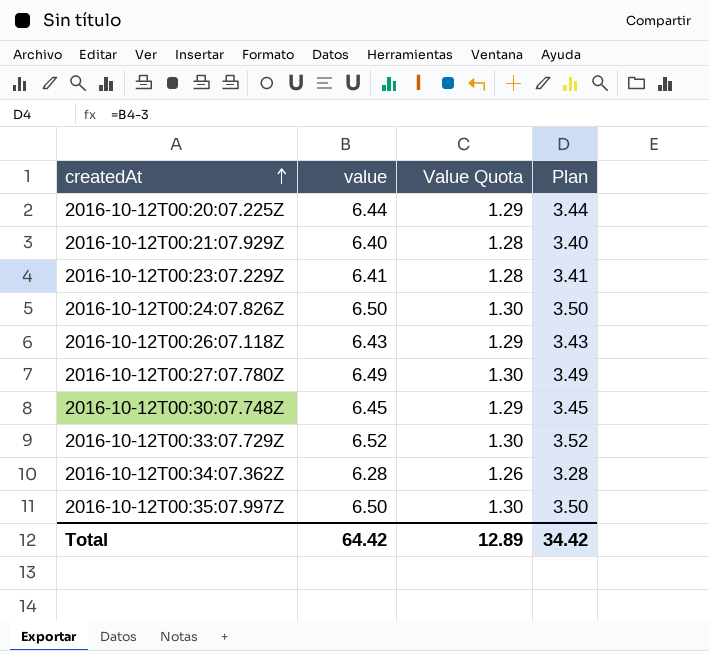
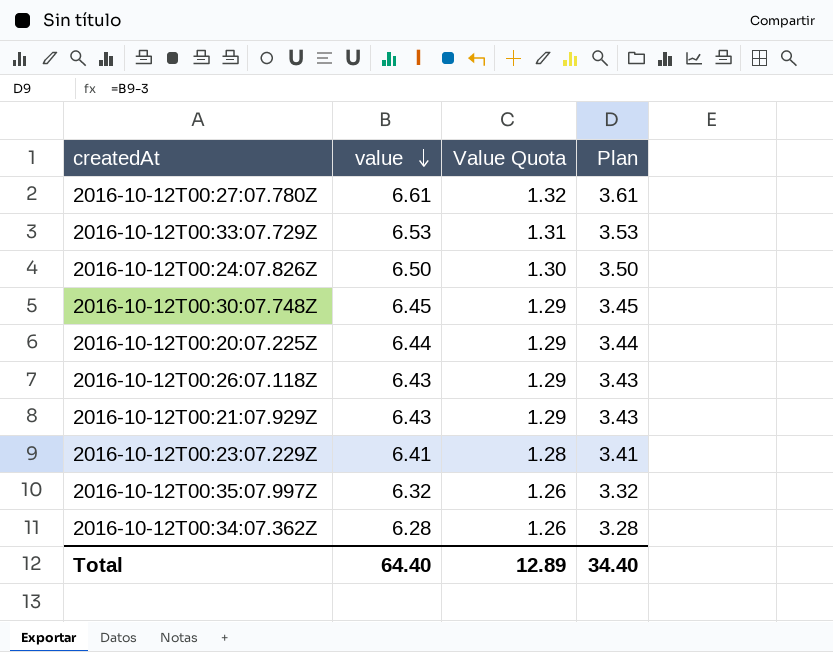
row order: createdAt ascending -> value descending
2016-10-12T00:27:07.780Z | value: 6.49 -> 6.61
2016-10-12T00:27:07.780Z | Value Quota: 1.30 -> 1.32
2016-10-12T00:27:07.780Z | Plan: 3.49 -> 3.61
2016-10-12T00:33:07.729Z | value: 6.52 -> 6.53
2016-10-12T00:33:07.729Z | Value Quota: 1.30 -> 1.31
2016-10-12T00:33:07.729Z | Plan: 3.52 -> 3.53
2016-10-12T00:21:07.929Z | value: 6.40 -> 6.43
2016-10-12T00:21:07.929Z | Value Quota: 1.28 -> 1.29
2016-10-12T00:21:07.929Z | Plan: 3.40 -> 3.43
2016-10-12T00:35:07.997Z | value: 6.50 -> 6.32
2016-10-12T00:35:07.997Z | Value Quota: 1.30 -> 1.26
2016-10-12T00:35:07.997Z | Plan: 3.50 -> 3.32
Total | value: 64.42 -> 64.40
Total | Plan: 34.42 -> 34.40

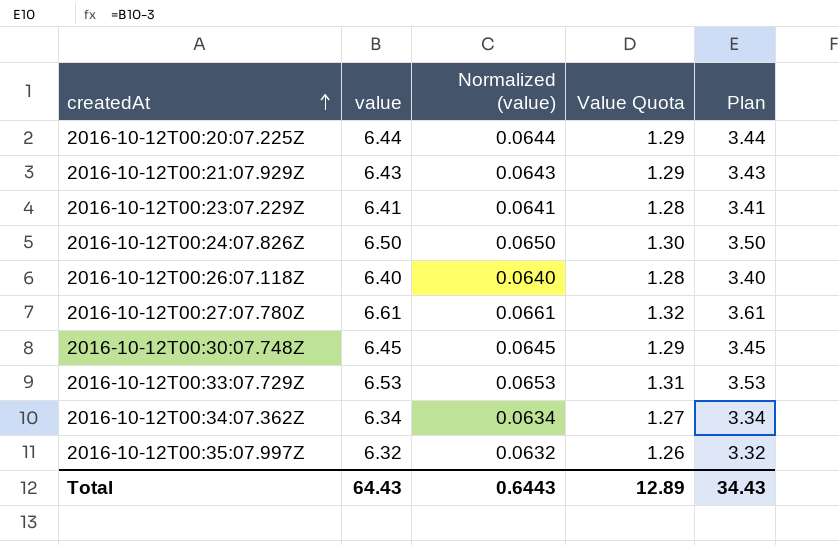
row order: value descending -> createdAt ascending
column Normalized (value) | formula: none -> [value] * 0.01
2016-10-12T00:26:07.118Z | value: 6.43 -> 6.40
2016-10-12T00:26:07.118Z | Value Quota: 1.29 -> 1.28
2016-10-12T00:26:07.118Z | Plan: 3.43 -> 3.40
2016-10-12T00:34:07.362Z | value: 6.28 -> 6.34
2016-10-12T00:34:07.362Z | Value Quota: 1.26 -> 1.27
2016-10-12T00:34:07.362Z | Plan: 3.28 -> 3.34
Total | value: 64.40 -> 64.43
Total | Plan: 34.40 -> 34.43

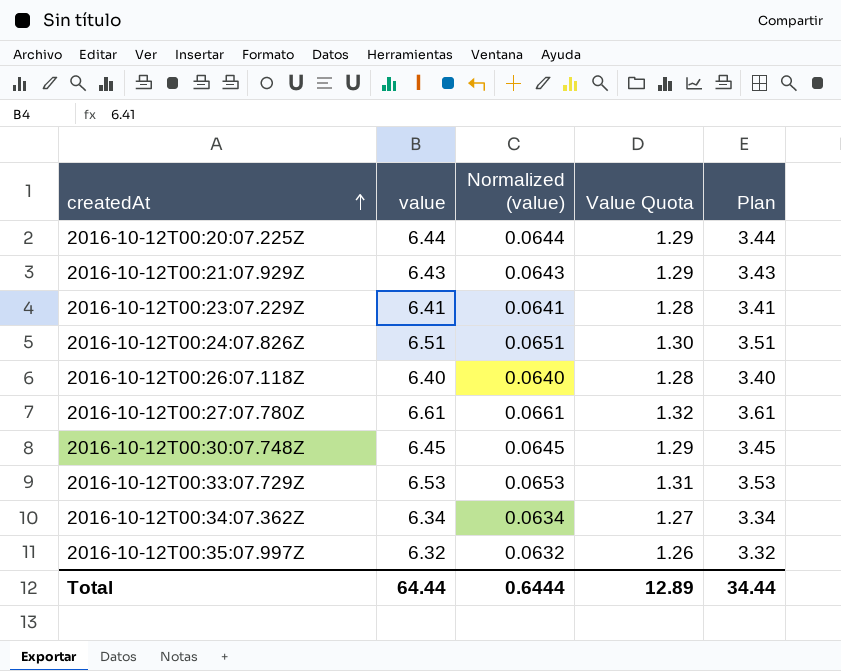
2016-10-12T00:24:07.826Z | value: 6.50 -> 6.51
2016-10-12T00:24:07.826Z | Normalized (value): 0.0650 -> 0.0651
2016-10-12T00:24:07.826Z | Plan: 3.50 -> 3.51
Total | value: 64.43 -> 64.44
Total | Normalized (value): 0.6443 -> 0.6444
Total | Plan: 34.43 -> 34.44

